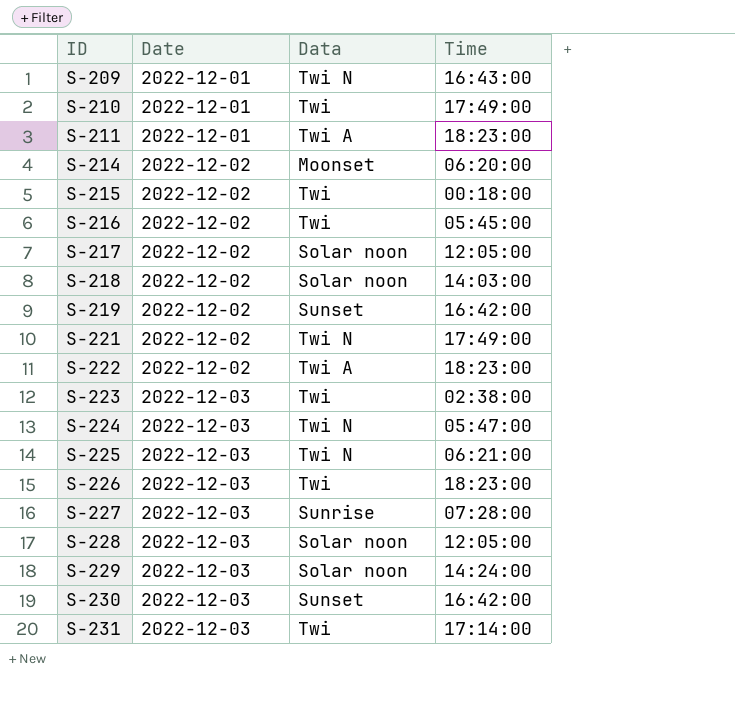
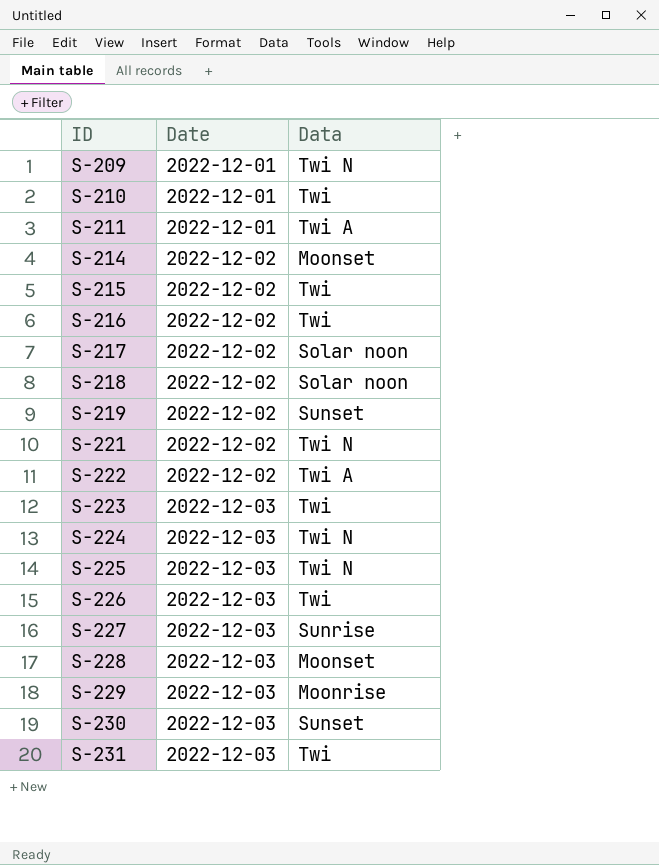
column Time | position: 4 -> none
S-228 | Data: Solar noon -> Moonset
S-229 | Data: Solar noon -> Moonrise

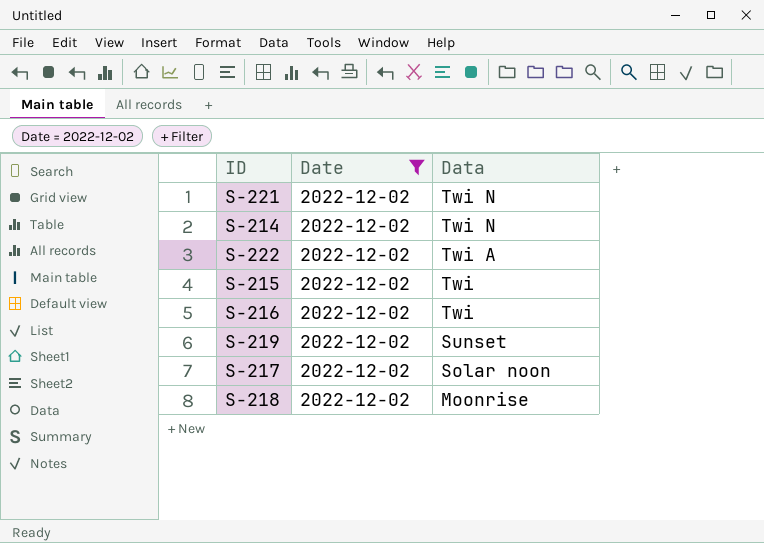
filter: none -> Date = 2022-12-02
row order: ID ascending -> Data descending
S-214 | Data: Moonset -> Twi N
S-218 | Data: Solar noon -> Moonrise

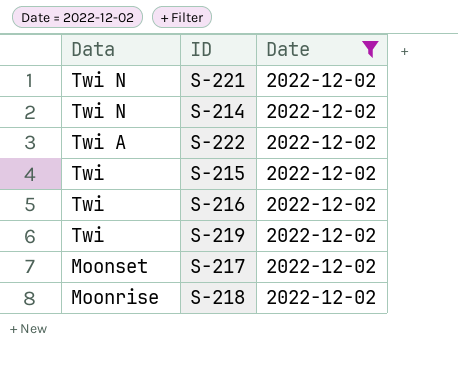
column Data | position: 3 -> 1
S-219 | Data: Sunset -> Twi
S-217 | Data: Solar noon -> Moonset

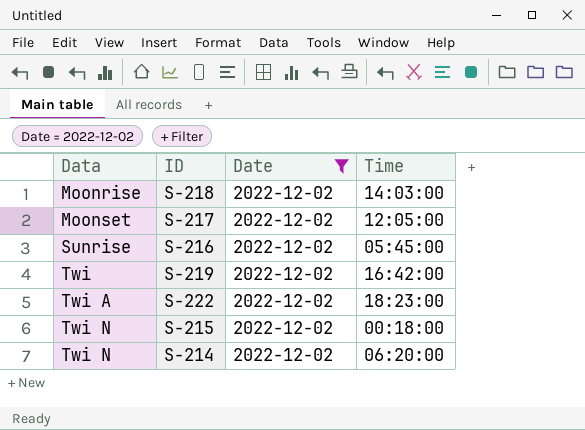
row order: Data descending -> Data ascending
column Time | position: none -> 4
row S-221: Twi N | 2022-12-02 -> none
S-216 | Data: Twi -> Sunrise
S-215 | Data: Twi -> Twi N

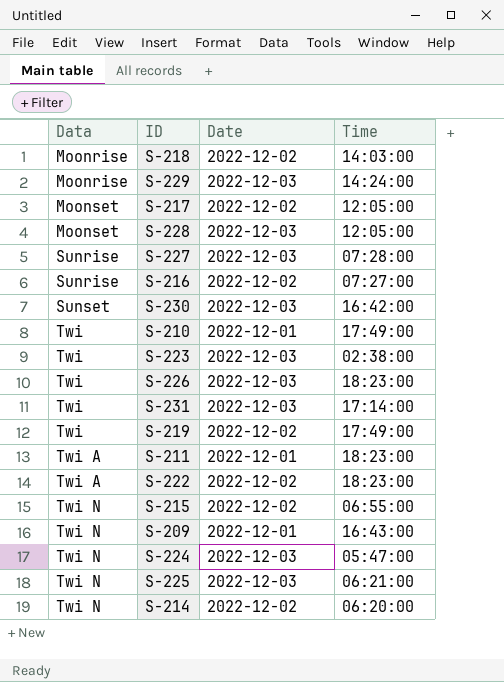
filter: Date = 2022-12-02 -> none
S-216 | Time: 05:45:00 -> 07:27:00
S-219 | Time: 16:42:00 -> 17:49:00
S-215 | Time: 00:18:00 -> 06:55:00

